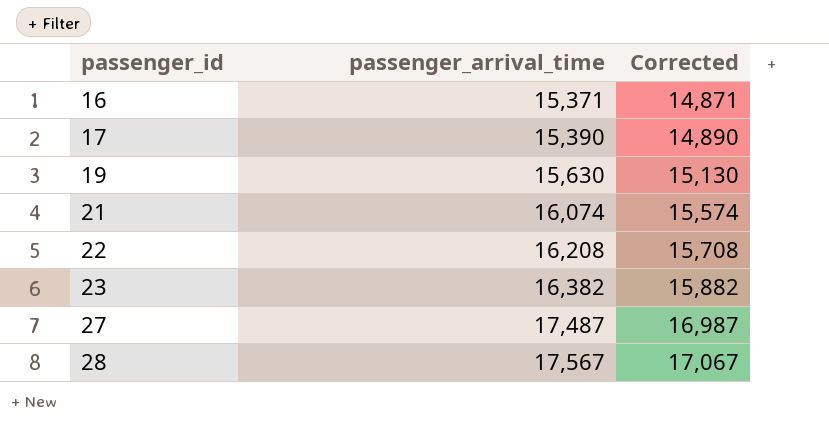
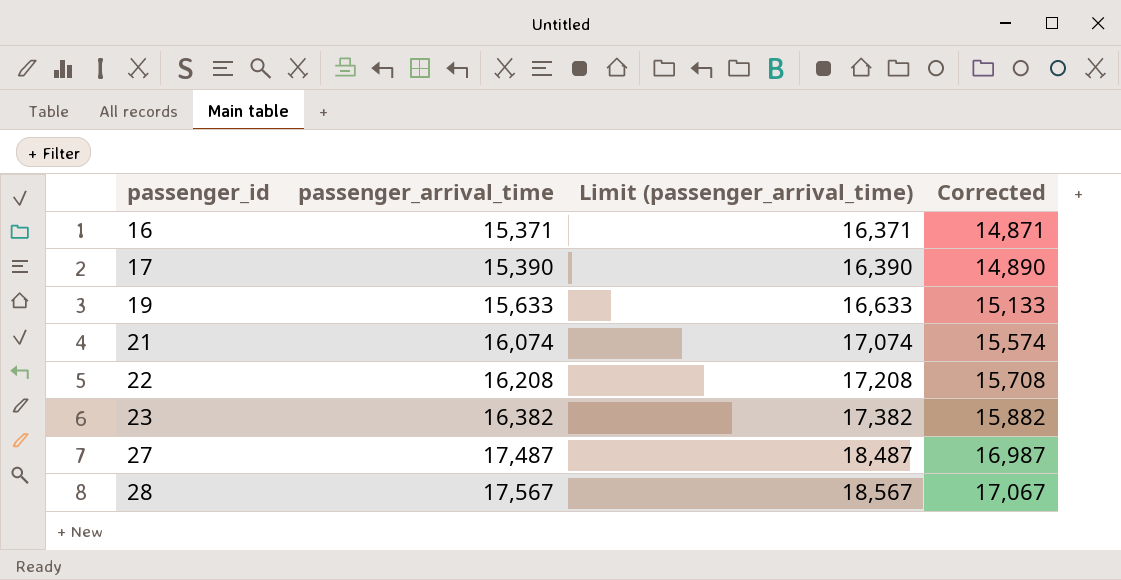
column Limit (passenger_arrival_time) | formula: none -> [passenger_arrival_time] + 1000
19 | passenger_arrival_time: 15,630 -> 15,633
19 | Corrected: 15,130 -> 15,133

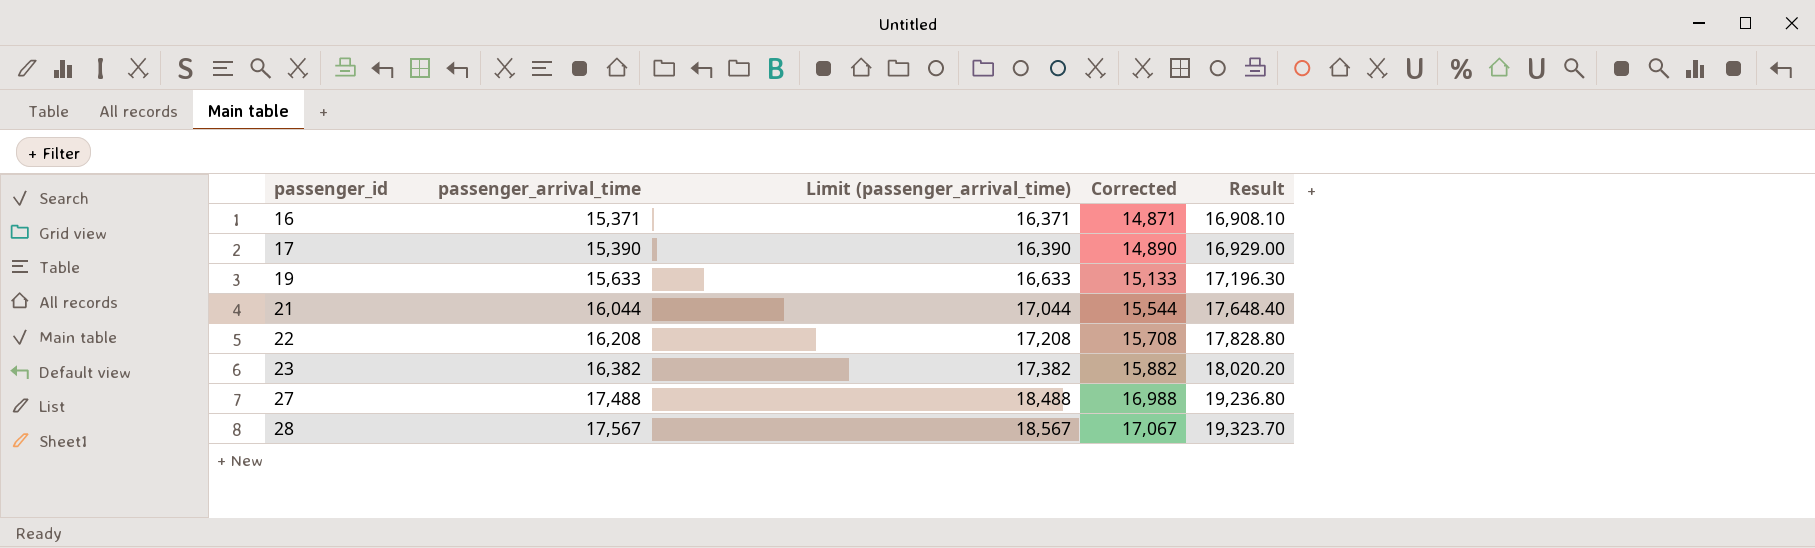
column Result | formula: none -> [passenger_arrival_time] * 1.1
21 | passenger_arrival_time: 16,074 -> 16,044
21 | Limit (passenger_arrival_time): 17,074 -> 17,044
21 | Corrected: 15,574 -> 15,544
27 | passenger_arrival_time: 17,487 -> 17,488
27 | Limit (passenger_arrival_time): 18,487 -> 18,488
27 | Corrected: 16,987 -> 16,988

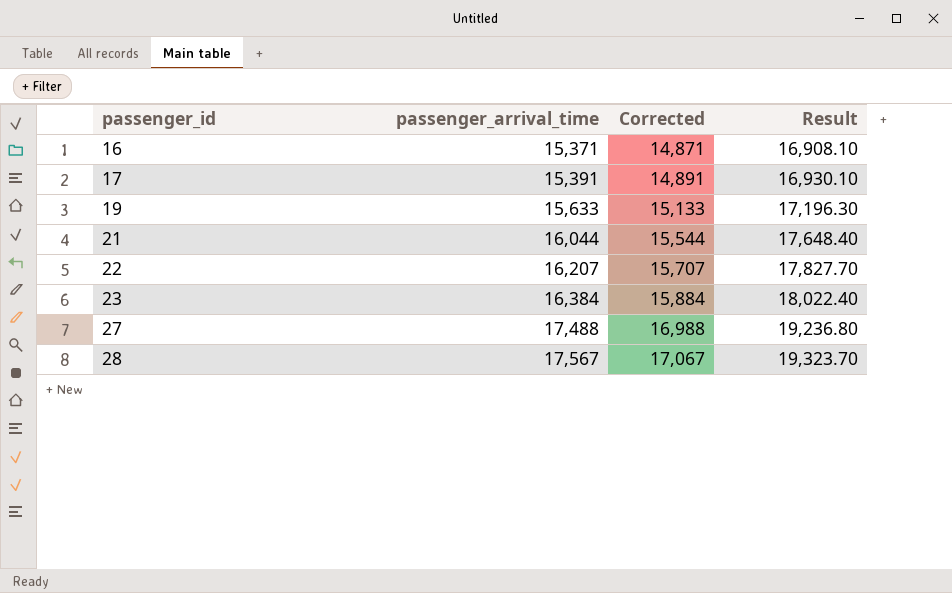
column Limit (passenger_arrival_time) | formula: [passenger_arrival_time] + 1000 -> none
17 | passenger_arrival_time: 15,390 -> 15,391
17 | Corrected: 14,890 -> 14,891
17 | Result: 16,929.00 -> 16,930.10
22 | passenger_arrival_time: 16,208 -> 16,207
22 | Corrected: 15,708 -> 15,707
22 | Result: 17,828.80 -> 17,827.70
23 | passenger_arrival_time: 16,382 -> 16,384
23 | Corrected: 15,882 -> 15,884
23 | Result: 18,020.20 -> 18,022.40

